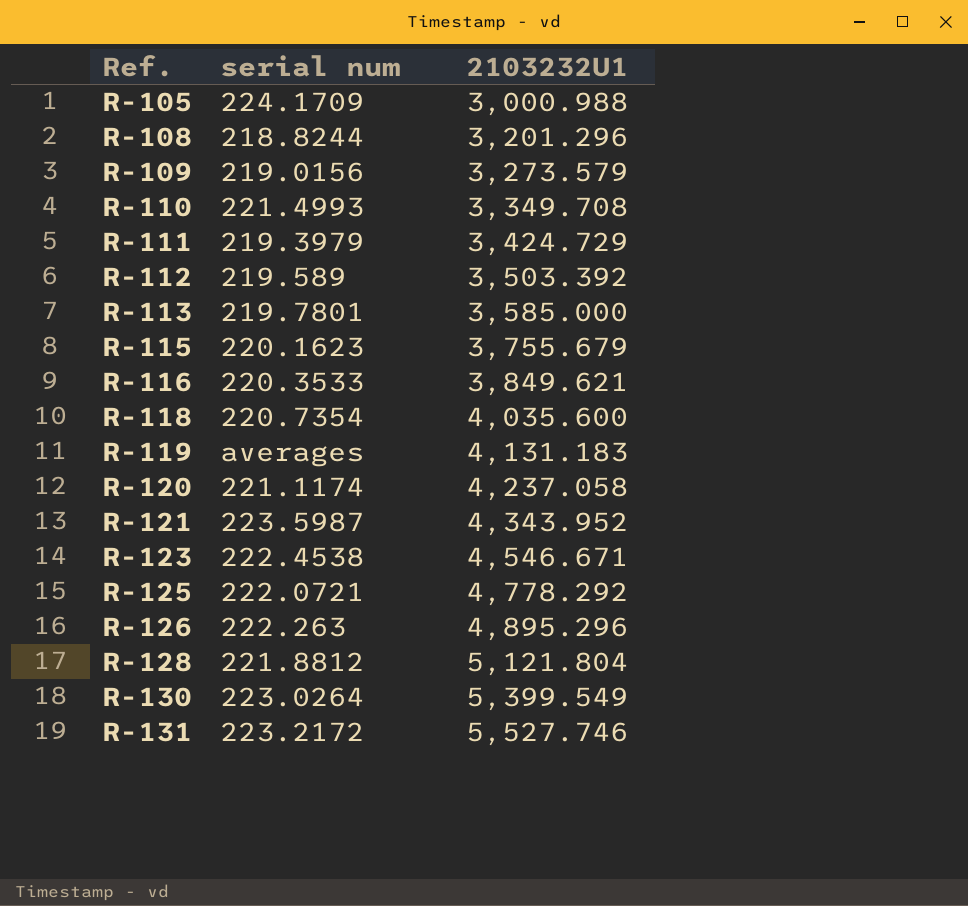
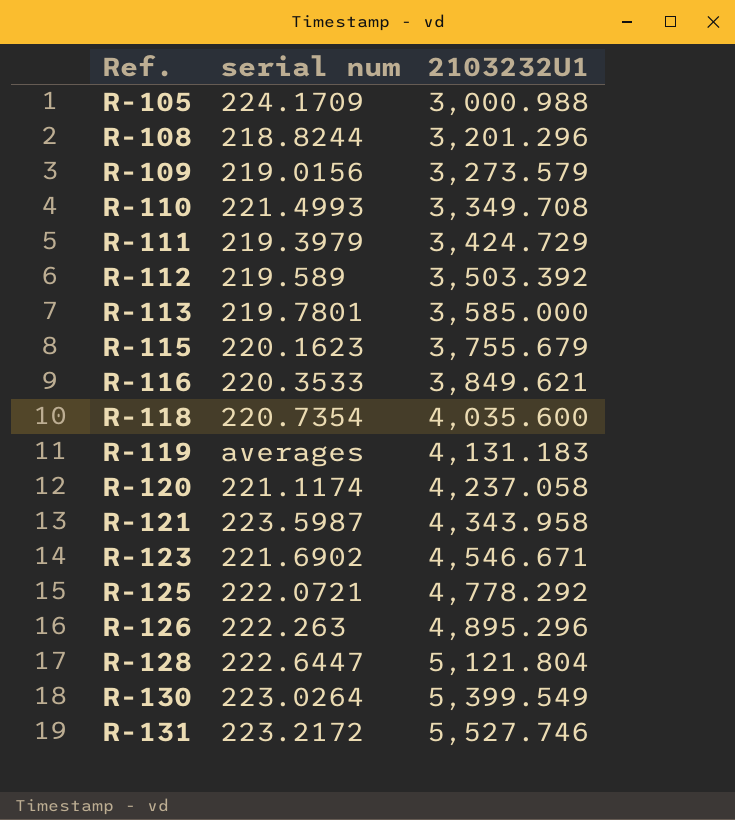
R-121 | 2103232U1: 4,343.952 -> 4,343.958
R-123 | serial num: 222.4538 -> 221.6902
R-128 | serial num: 221.8812 -> 222.6447

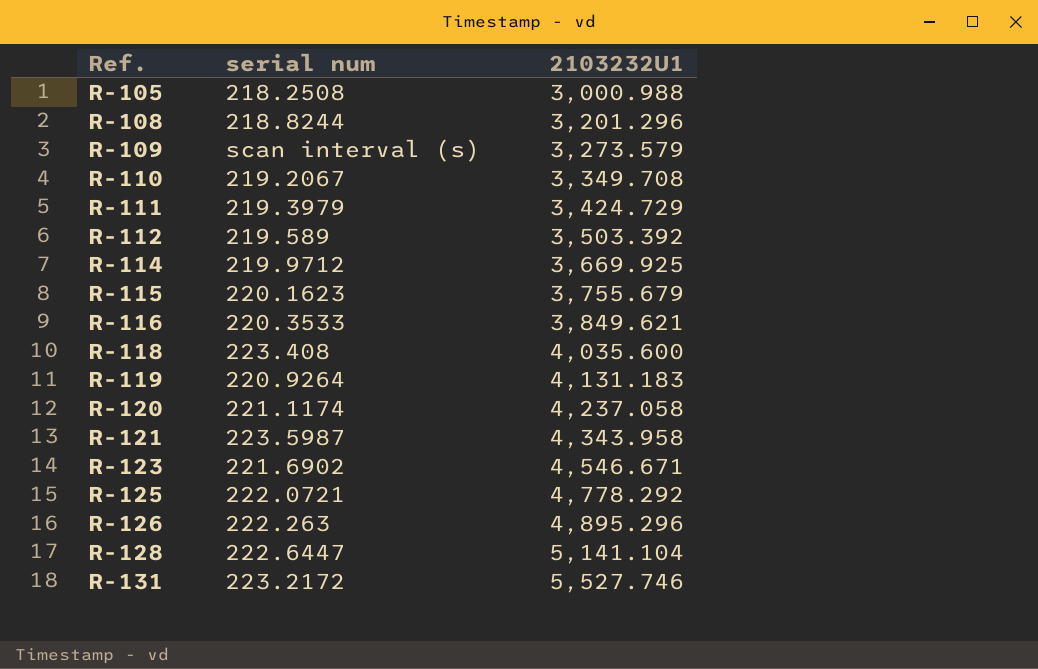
row R-113: 219.7801 | 3,585.000 -> none
row R-130: 223.0264 | 5,399.549 -> none
R-105 | serial num: 224.1709 -> 218.2508
R-109 | serial num: 219.0156 -> scan interval (s)
R-110 | serial num: 221.4993 -> 219.2067
row R-114: none -> 219.9712 | 3,669.925
R-118 | serial num: 220.7354 -> 223.408
R-119 | serial num: averages -> 220.9264
R-128 | 2103232U1: 5,121.804 -> 5,141.104

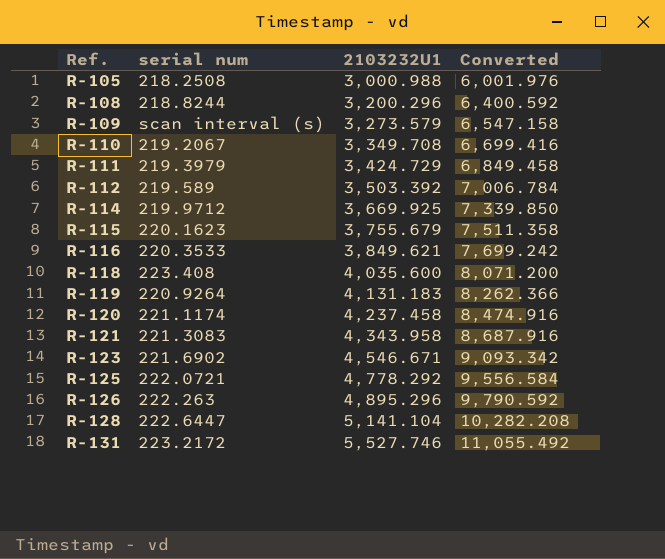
column Converted | formula: none -> [2103232U1] * 2
R-108 | 2103232U1: 3,201.296 -> 3,200.296
R-120 | 2103232U1: 4,237.058 -> 4,237.458
R-121 | serial num: 223.5987 -> 221.3083

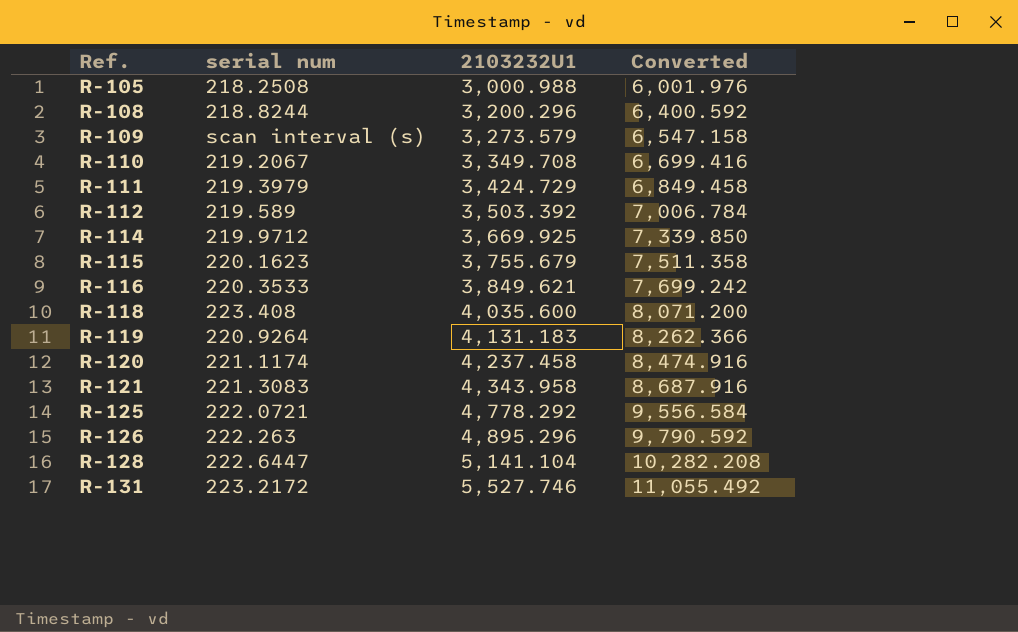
row R-123: 221.6902 | 4,546.671 | 9,093.342 -> none

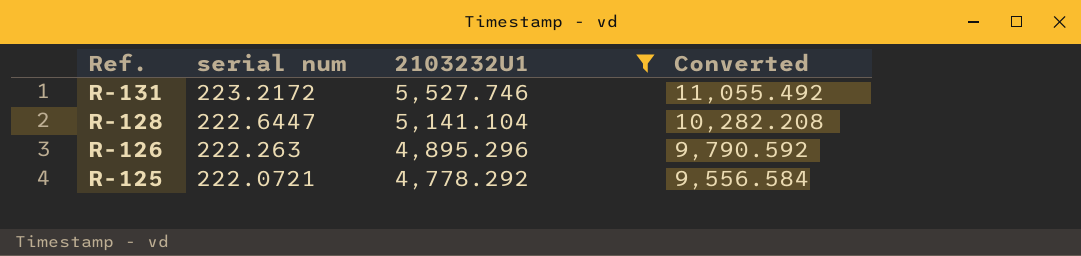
filter: none -> 2103232U1 >= 4,778.292
row order: Ref. ascending -> Ref. descending

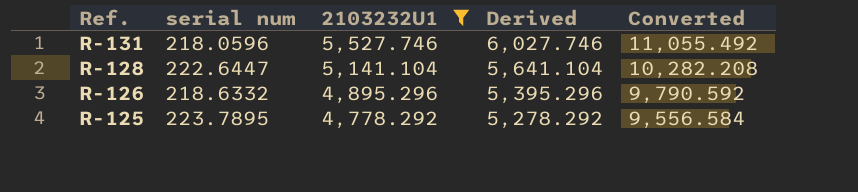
column Derived | formula: none -> [2103232U1] + 500
R-131 | serial num: 223.2172 -> 218.0596
R-126 | serial num: 222.263 -> 218.6332
R-125 | serial num: 222.0721 -> 223.7895

